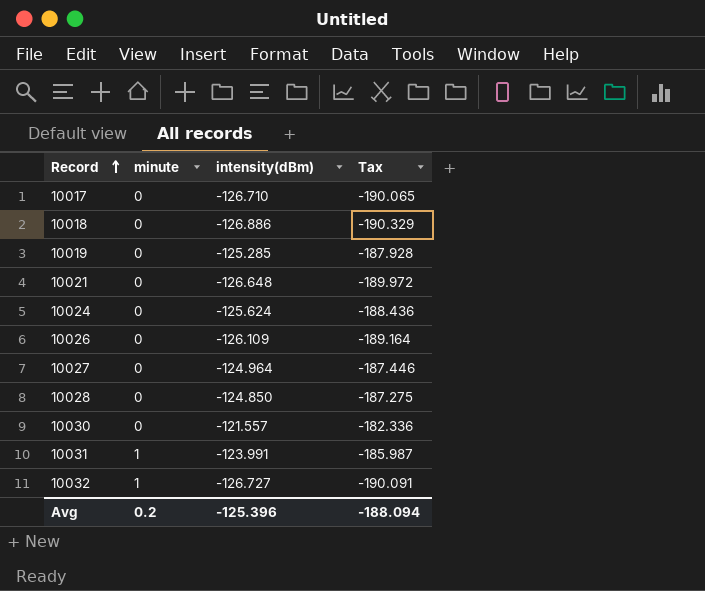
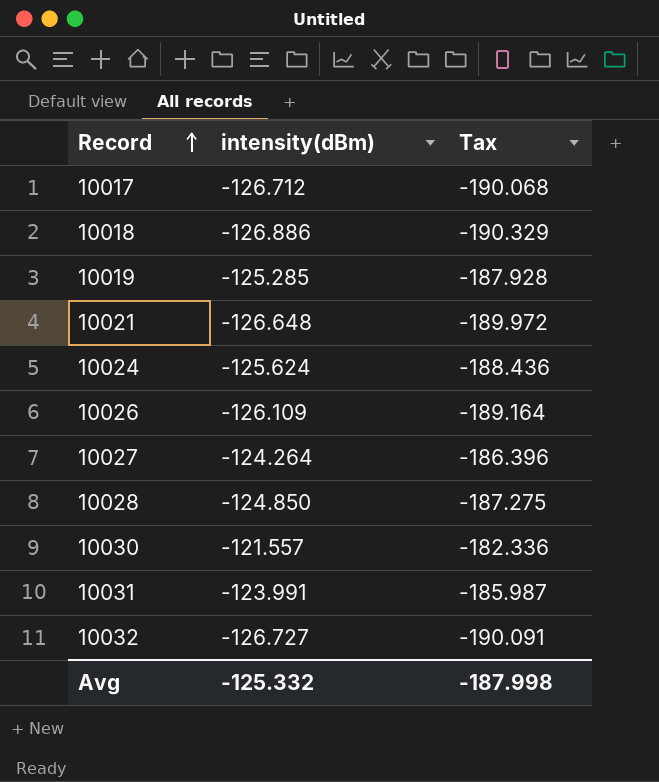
column minute | position: 2 -> none
10017 | intensity(dBm): -126.710 -> -126.712
10017 | Tax: -190.065 -> -190.068
10027 | intensity(dBm): -124.964 -> -124.264
10027 | Tax: -187.446 -> -186.396
Avg | intensity(dBm): -125.396 -> -125.332
Avg | Tax: -188.094 -> -187.998

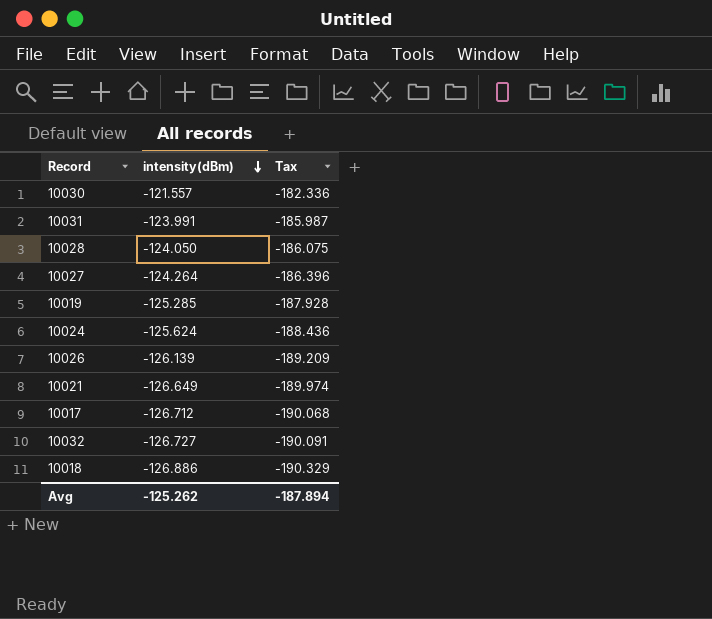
row order: Record ascending -> intensity(dBm) descending
10028 | intensity(dBm): -124.850 -> -124.050
10028 | Tax: -187.275 -> -186.075
10026 | intensity(dBm): -126.109 -> -126.139
10026 | Tax: -189.164 -> -189.209
10021 | intensity(dBm): -126.648 -> -126.649
10021 | Tax: -189.972 -> -189.974
Avg | intensity(dBm): -125.332 -> -125.262
Avg | Tax: -187.998 -> -187.894

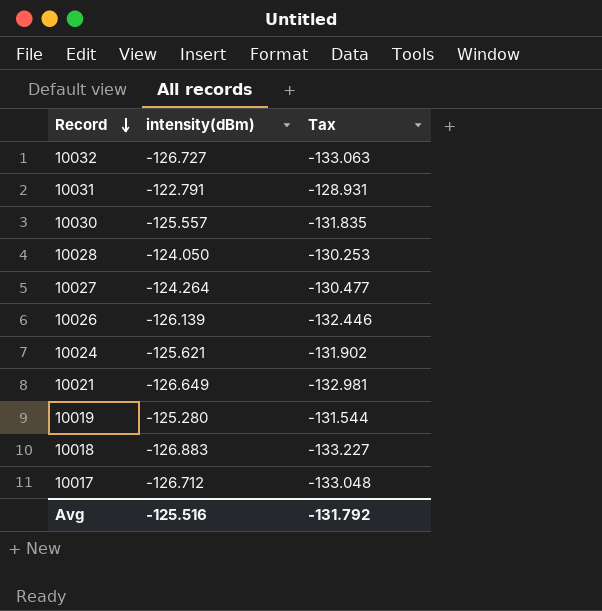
row order: intensity(dBm) descending -> Record descending
column Tax | formula: [intensity(dBm)] * 1.5 -> [intensity(dBm)] * 1.05
10031 | intensity(dBm): -123.991 -> -122.791
10030 | intensity(dBm): -121.557 -> -125.557
10024 | intensity(dBm): -125.624 -> -125.621
10019 | intensity(dBm): -125.285 -> -125.280
10018 | intensity(dBm): -126.886 -> -126.883
Avg | intensity(dBm): -125.262 -> -125.516
Avg | Tax: -187.894 -> -131.792

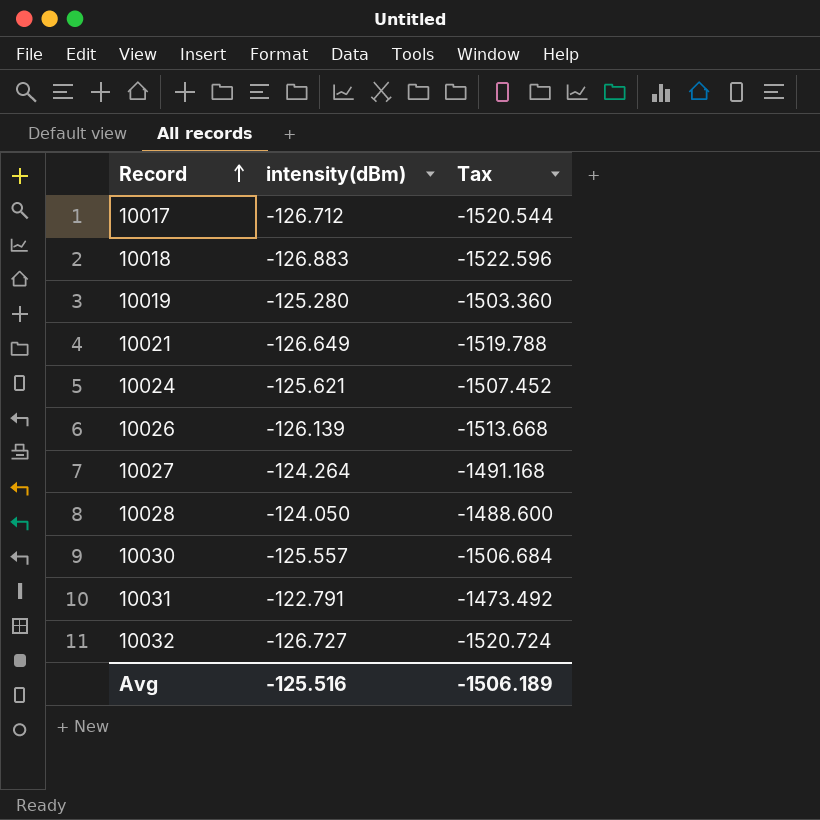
row order: Record descending -> Record ascending
column Tax | formula: [intensity(dBm)] * 1.05 -> [intensity(dBm)] * 12
Avg | Tax: -131.792 -> -1506.189

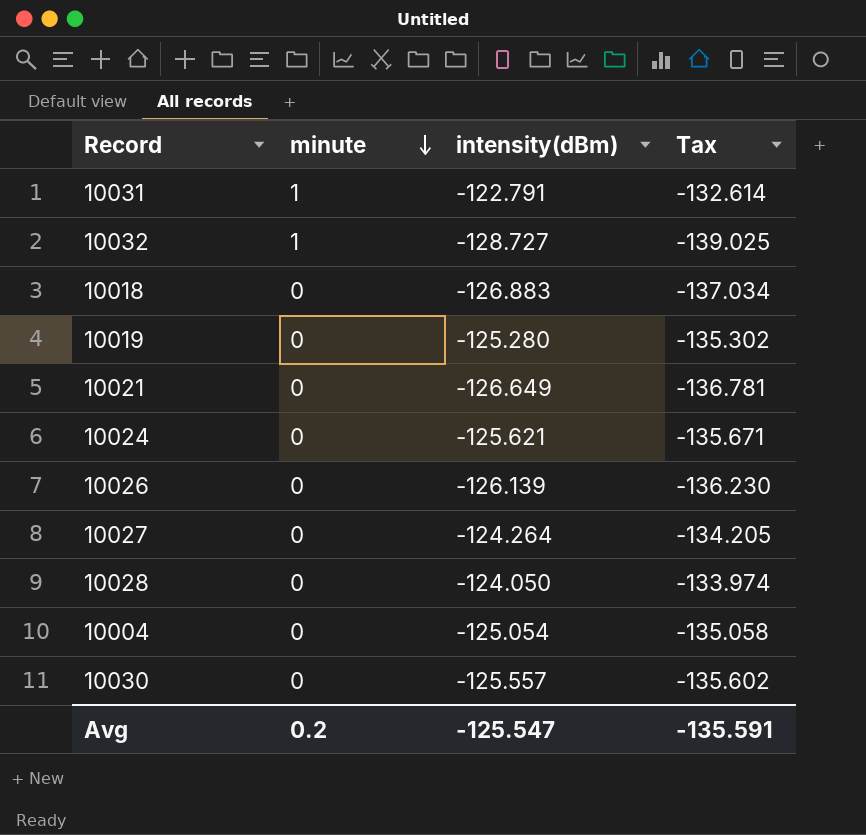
row order: Record ascending -> minute descending
column minute | position: none -> 2
column Tax | formula: [intensity(dBm)] * 12 -> [intensity(dBm)] * 1.08
row 10017: -126.712 | -1520.544 -> none
10032 | intensity(dBm): -126.727 -> -128.727
row 10004: none -> 0 | -125.054 | -135.058
Avg | intensity(dBm): -125.516 -> -125.547
Avg | Tax: -1506.189 -> -135.591

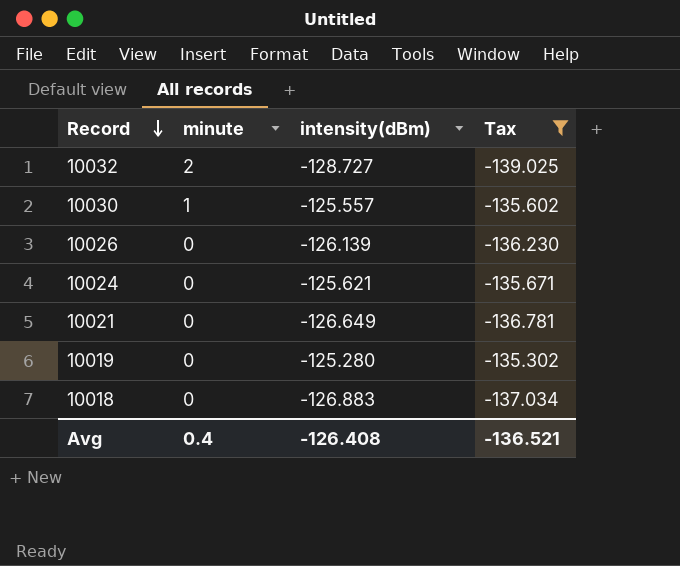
filter: none -> Tax <= -135.302
row order: minute descending -> Record descending
10032 | minute: 1 -> 2
10030 | minute: 0 -> 1
Avg | minute: 0.2 -> 0.4
Avg | intensity(dBm): -125.547 -> -126.408
Avg | Tax: -135.591 -> -136.521

